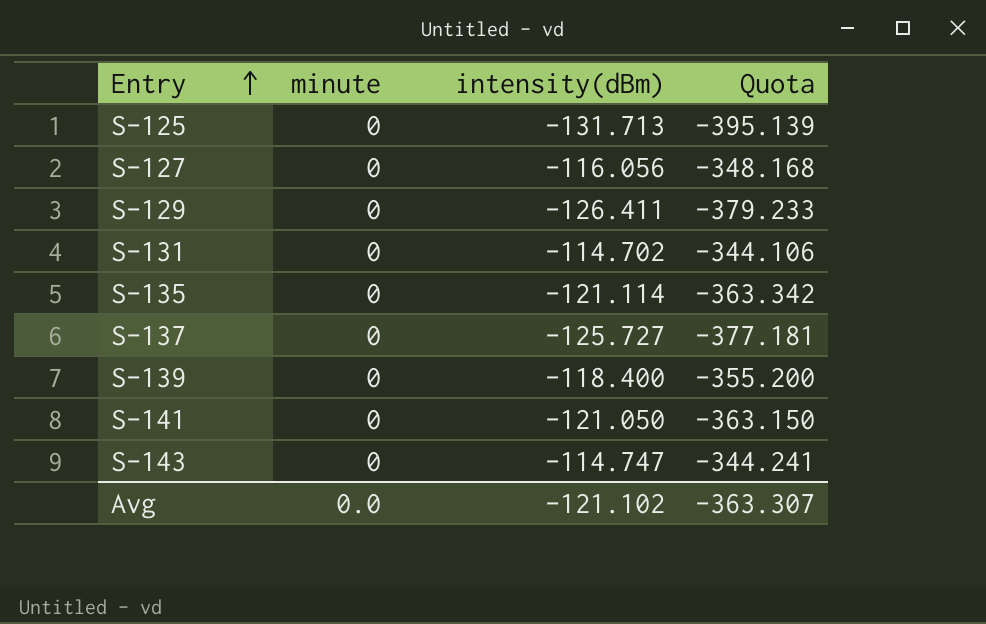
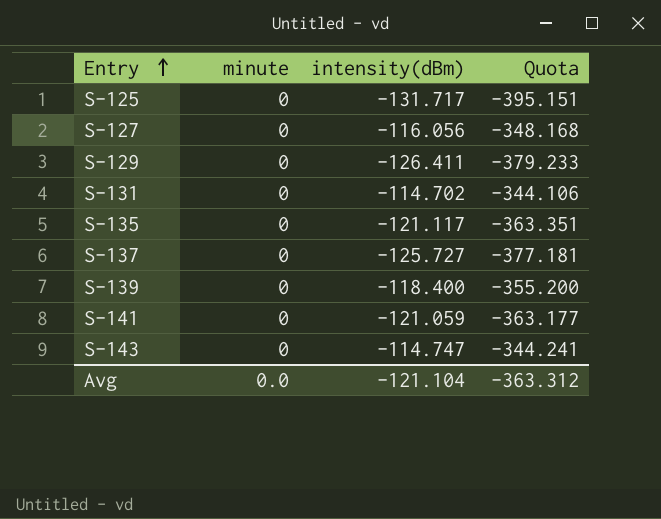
S-125 | intensity(dBm): -131.713 -> -131.717
S-125 | Quota: -395.139 -> -395.151
S-135 | intensity(dBm): -121.114 -> -121.117
S-135 | Quota: -363.342 -> -363.351
S-141 | intensity(dBm): -121.050 -> -121.059
S-141 | Quota: -363.150 -> -363.177
Avg | intensity(dBm): -121.102 -> -121.104
Avg | Quota: -363.307 -> -363.312

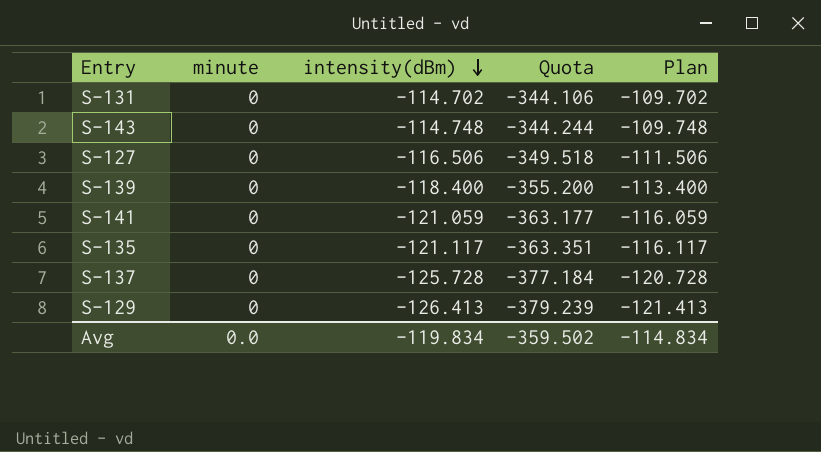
row order: Entry ascending -> intensity(dBm) descending
column Plan | formula: none -> [intensity(dBm)] + 5
row S-125: 0 | -131.717 | -395.151 -> none
S-143 | intensity(dBm): -114.747 -> -114.748
S-143 | Quota: -344.241 -> -344.244
S-127 | intensity(dBm): -116.056 -> -116.506
S-127 | Quota: -348.168 -> -349.518
S-137 | intensity(dBm): -125.727 -> -125.728
S-137 | Quota: -377.181 -> -377.184
S-129 | intensity(dBm): -126.411 -> -126.413
S-129 | Quota: -379.233 -> -379.239
Avg | intensity(dBm): -121.104 -> -119.834
Avg | Quota: -363.312 -> -359.502

